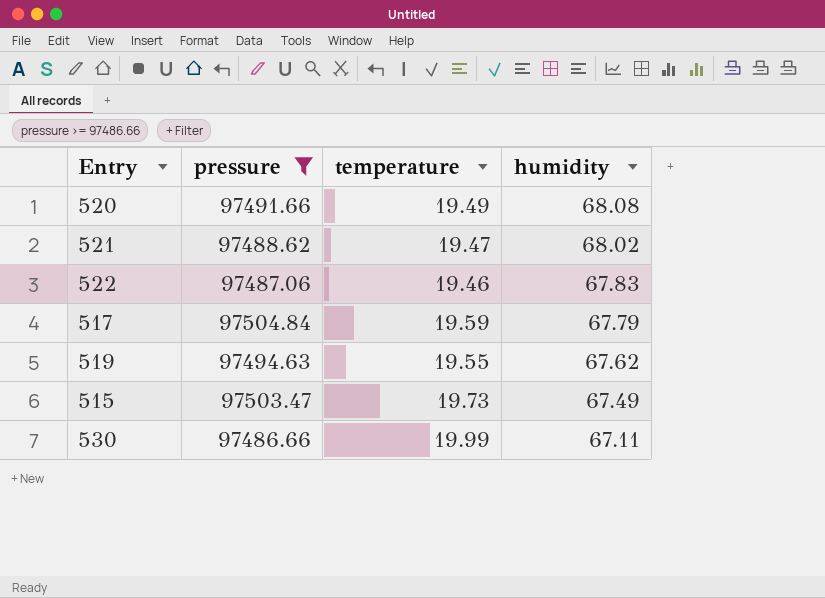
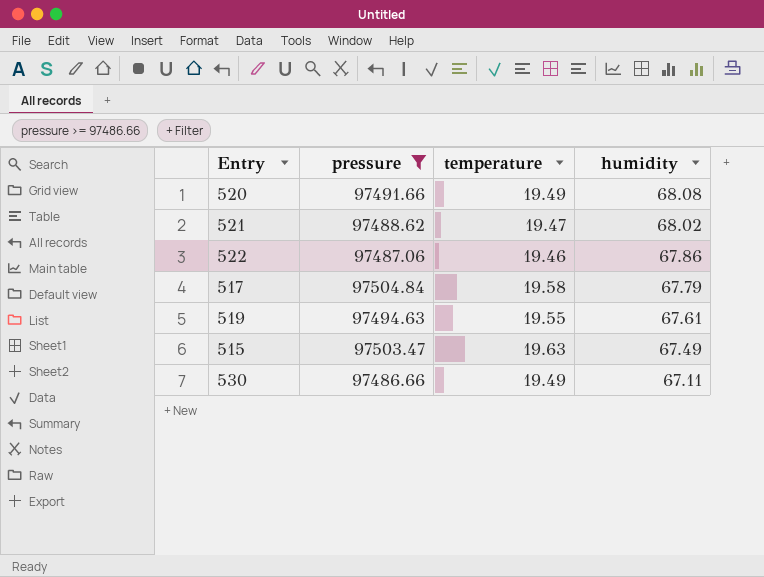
522 | humidity: 67.83 -> 67.86
517 | temperature: 19.59 -> 19.58
519 | humidity: 67.62 -> 67.61
515 | temperature: 19.73 -> 19.63
530 | temperature: 19.99 -> 19.49

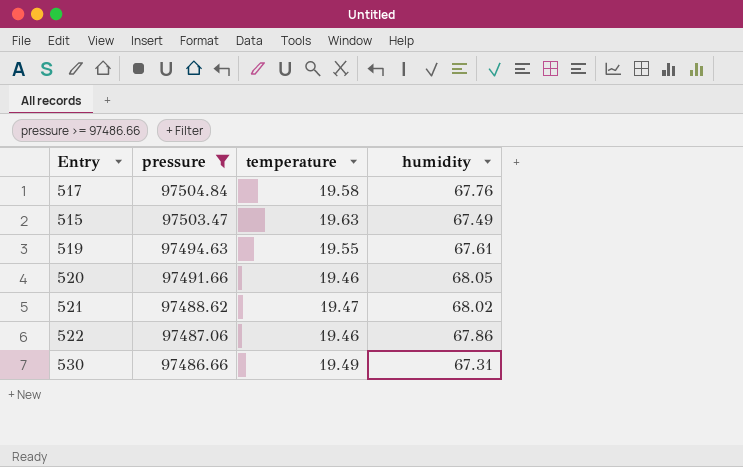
row order: humidity descending -> pressure descending
517 | humidity: 67.79 -> 67.76
520 | temperature: 19.49 -> 19.46
520 | humidity: 68.08 -> 68.05
530 | humidity: 67.11 -> 67.31

